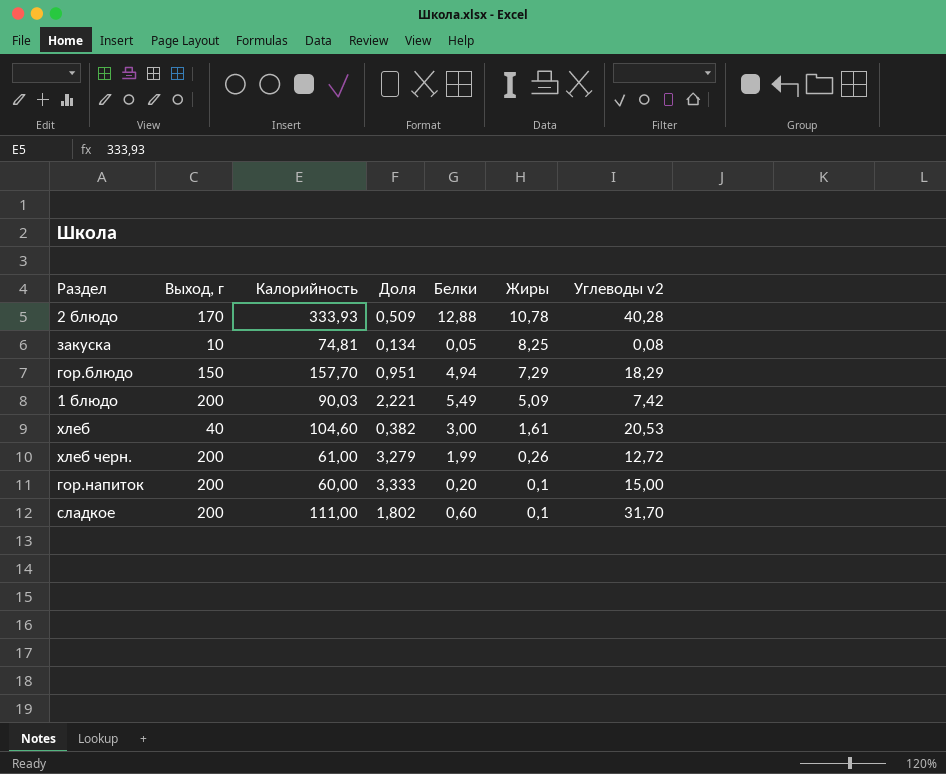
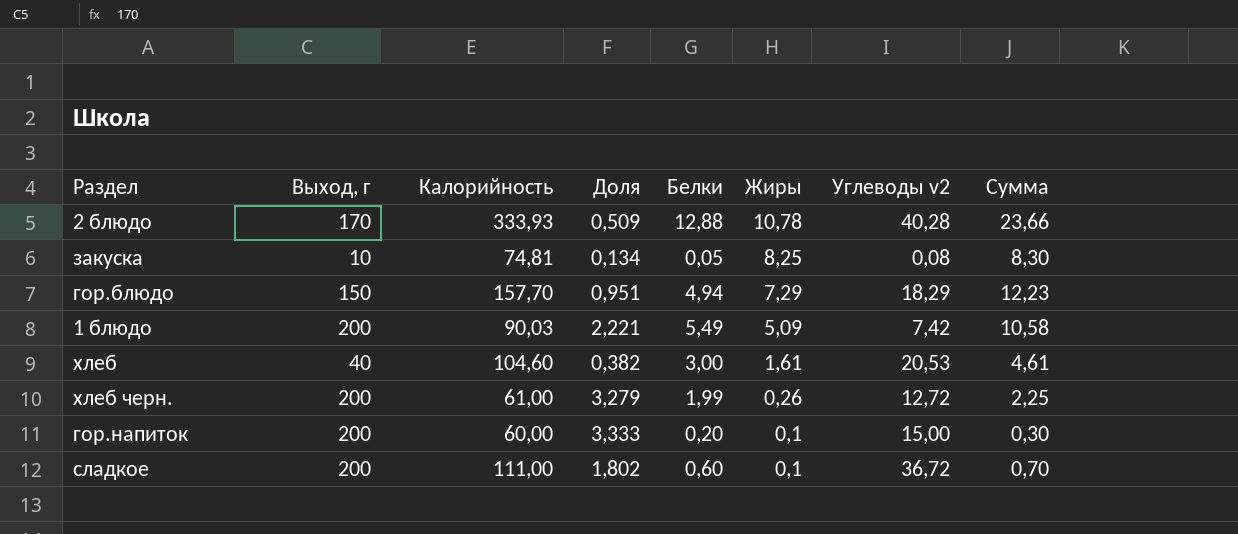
column Сумма | formula: none -> [Белки] + [Жиры]
сладкое | Углеводы v2: 31,70 -> 36,72

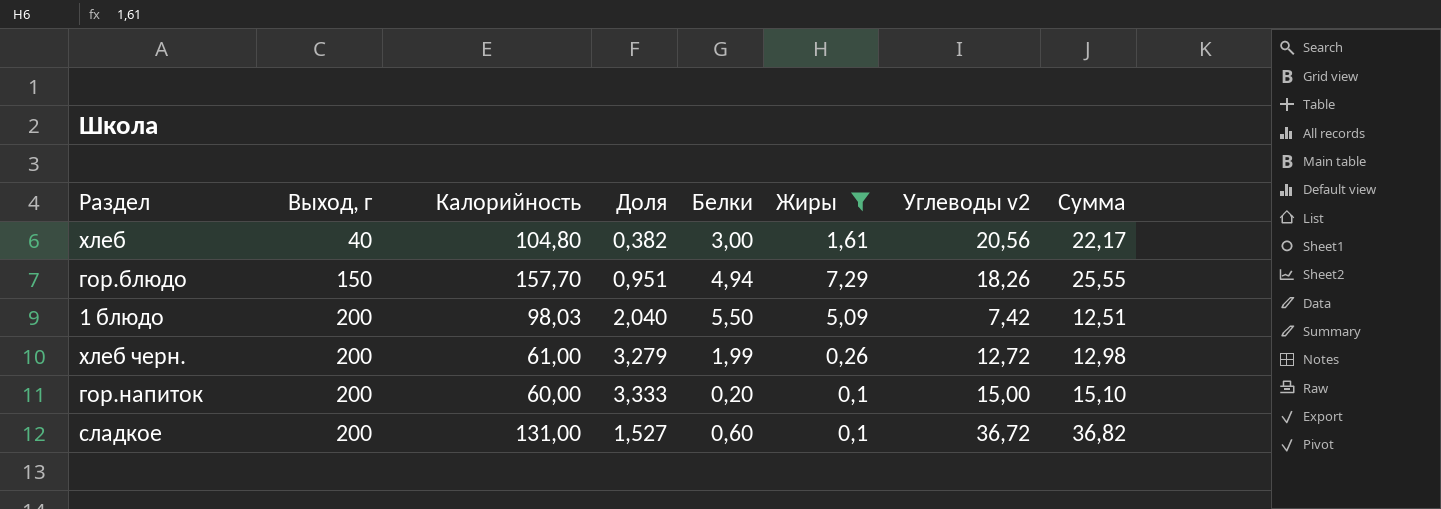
filter: none -> Жиры <= 7,29
row order: Жиры descending -> Выход, г ascending
column Сумма | formula: [Белки] + [Жиры] -> [Жиры] + [Углеводы v2]
хлеб | Калорийность: 104,60 -> 104,80
хлеб | Углеводы v2: 20,53 -> 20,56
гор.блюдо | Углеводы v2: 18,29 -> 18,26
1 блюдо | Калорийность: 90,03 -> 98,03
1 блюдо | Доля: 2,221 -> 2,040
1 блюдо | Белки: 5,49 -> 5,50
сладкое | Калорийность: 111,00 -> 131,00
сладкое | Доля: 1,802 -> 1,527

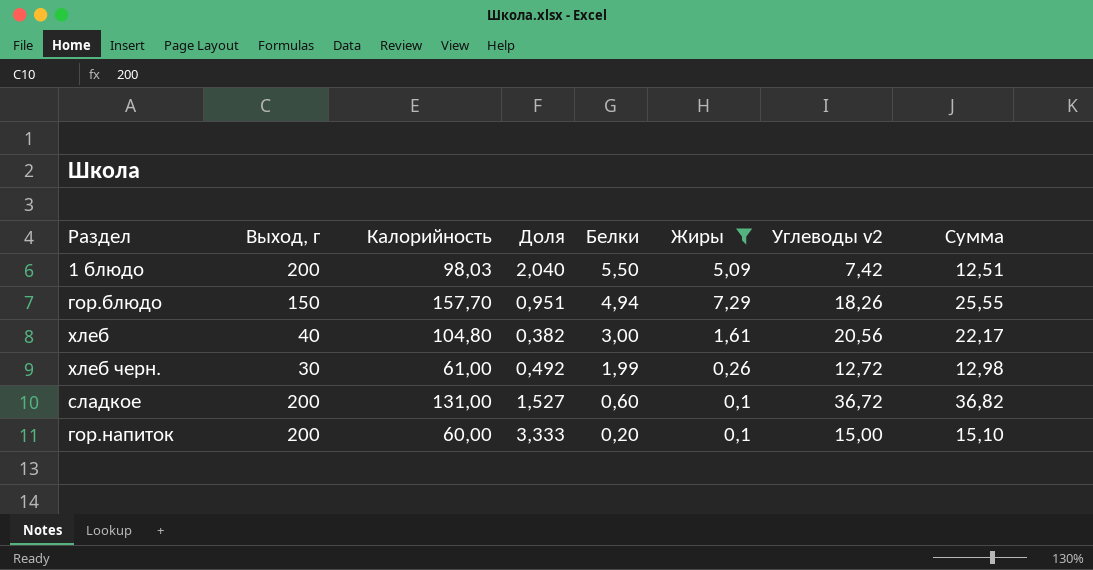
row order: Выход, г ascending -> Белки descending
хлеб черн. | Выход, г: 200 -> 30
хлеб черн. | Доля: 3,279 -> 0,492

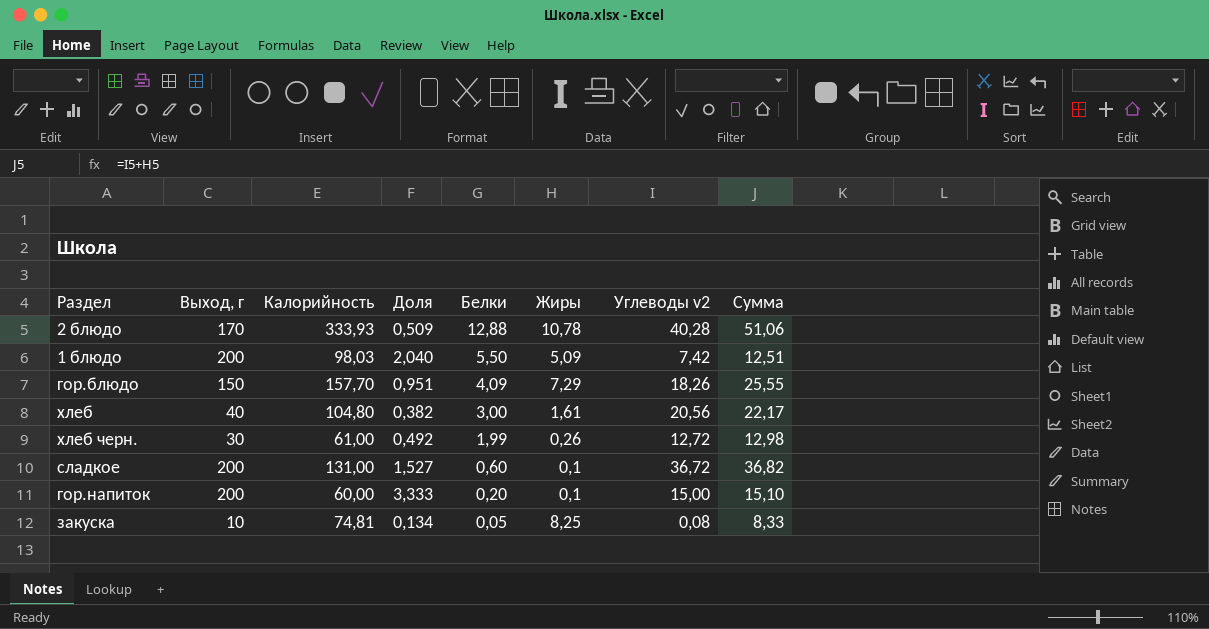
filter: Жиры <= 7,29 -> none
гор.блюдо | Белки: 4,94 -> 4,09

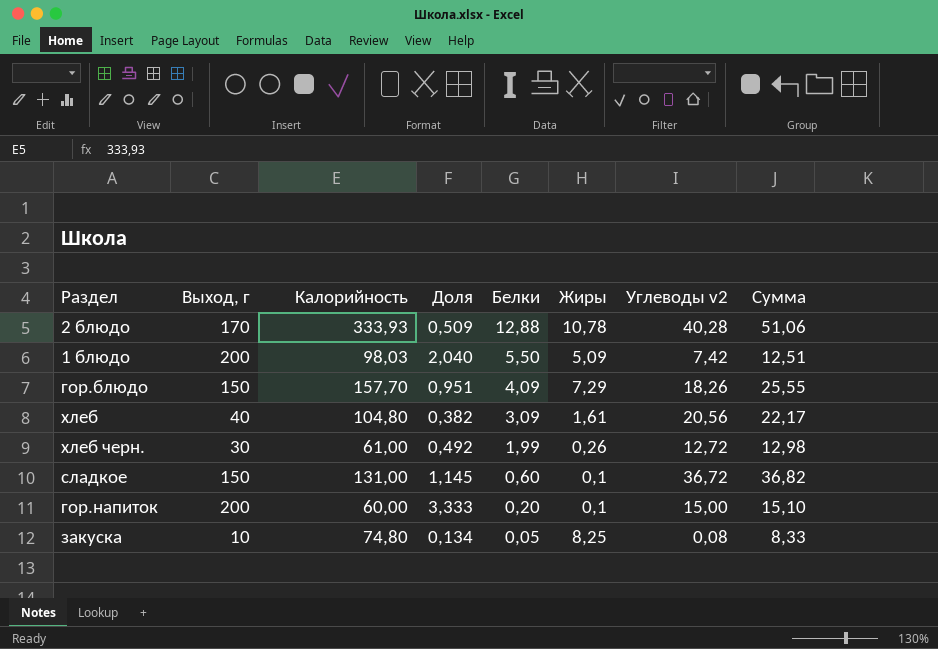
хлеб | Белки: 3,00 -> 3,09
сладкое | Выход, г: 200 -> 150
сладкое | Доля: 1,527 -> 1,145
закуска | Калорийность: 74,81 -> 74,80

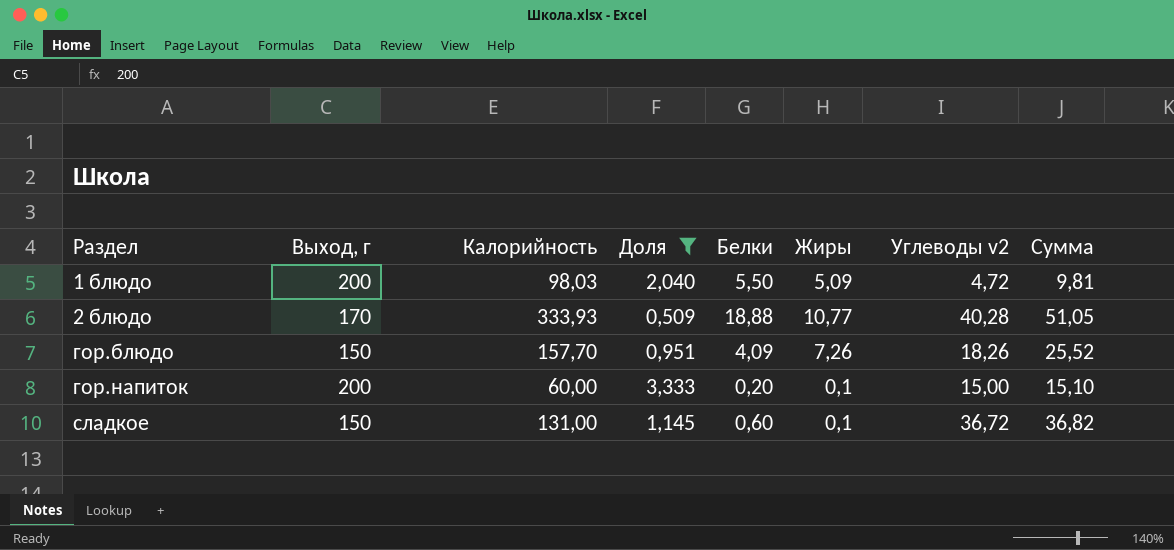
filter: none -> Доля >= 0,509
row order: Белки descending -> Раздел ascending
1 блюдо | Углеводы v2: 7,42 -> 4,72
1 блюдо | Сумма: 12,51 -> 9,81
2 блюдо | Белки: 12,88 -> 18,88
2 блюдо | Жиры: 10,78 -> 10,77
2 блюдо | Сумма: 51,06 -> 51,05
гор.блюдо | Жиры: 7,29 -> 7,26
гор.блюдо | Сумма: 25,55 -> 25,52

